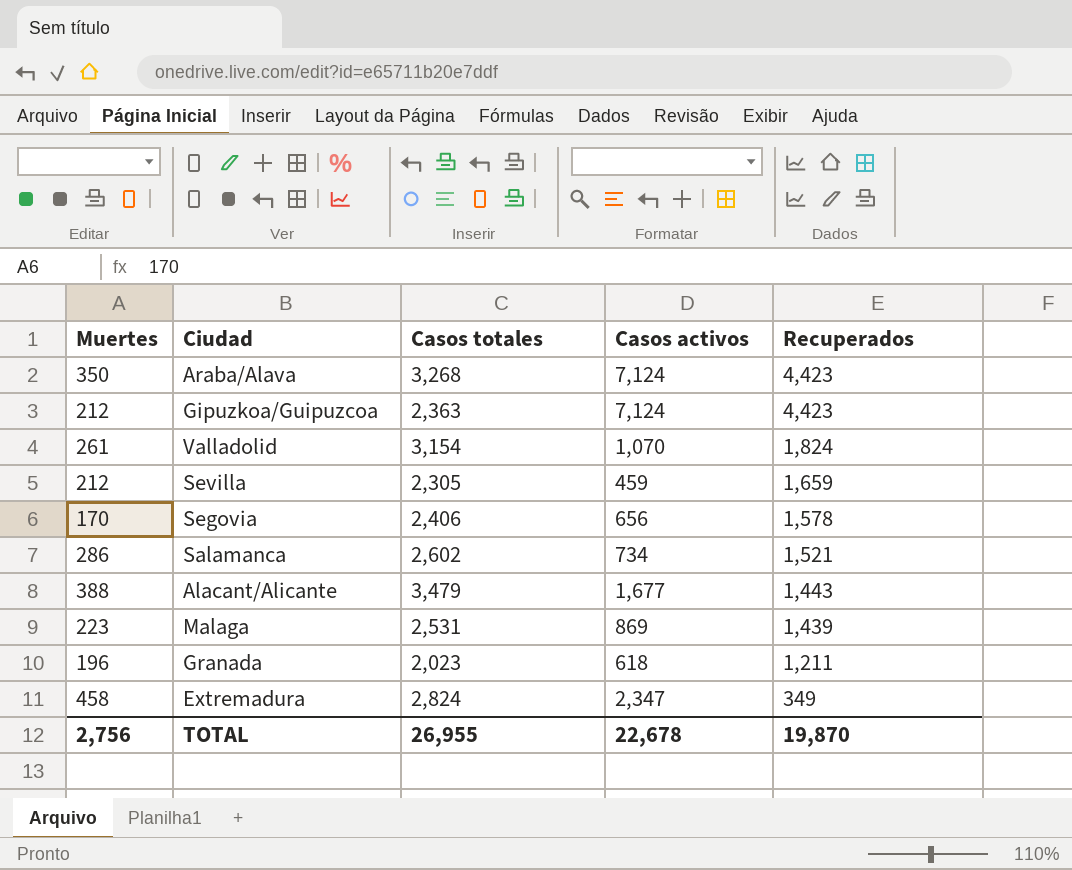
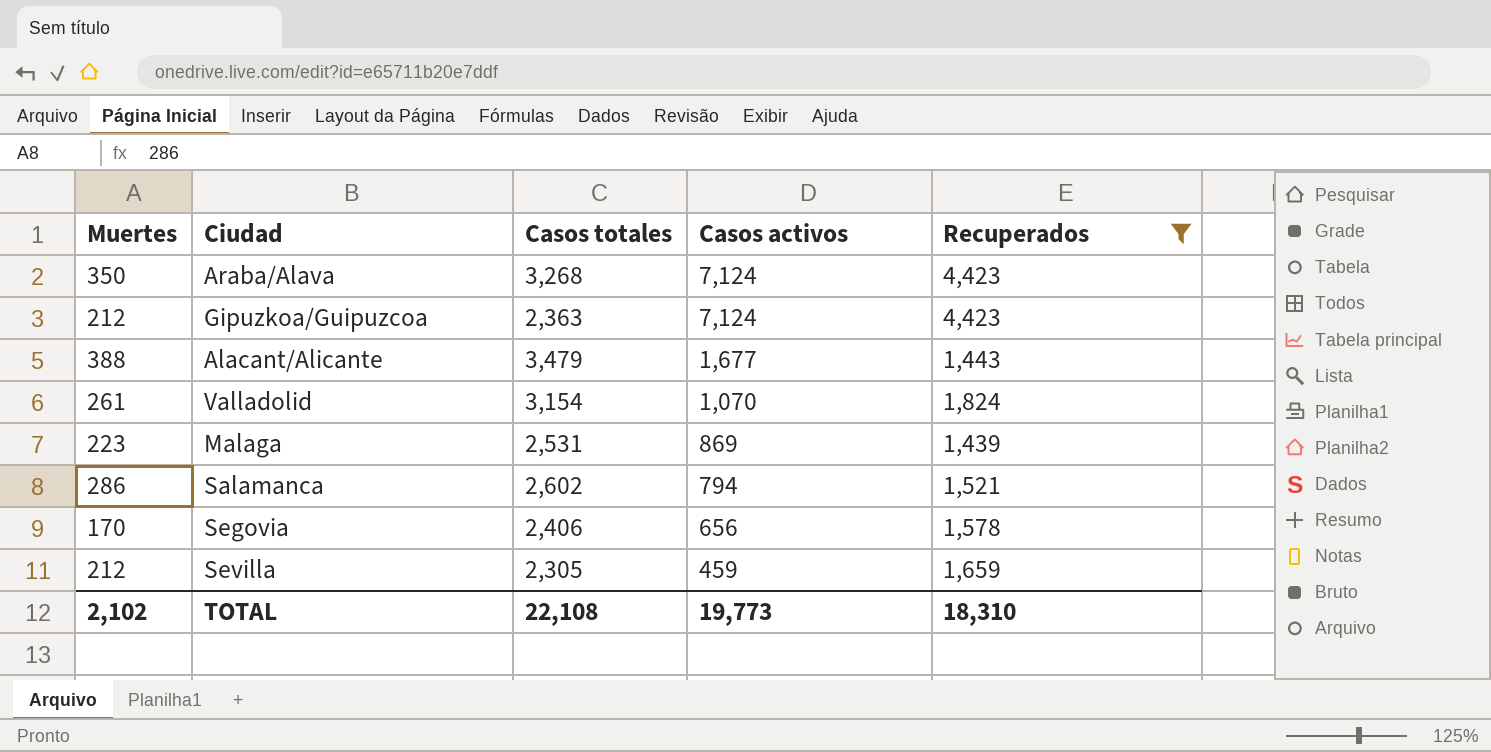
filter: none -> Recuperados >= 1,439
row order: Recuperados descending -> Casos activos descending
Salamanca | Casos activos: 734 -> 794
TOTAL | Muertes: 2,756 -> 2,102
TOTAL | Casos totales: 26,955 -> 22,108
TOTAL | Casos activos: 22,678 -> 19,773
TOTAL | Recuperados: 19,870 -> 18,310

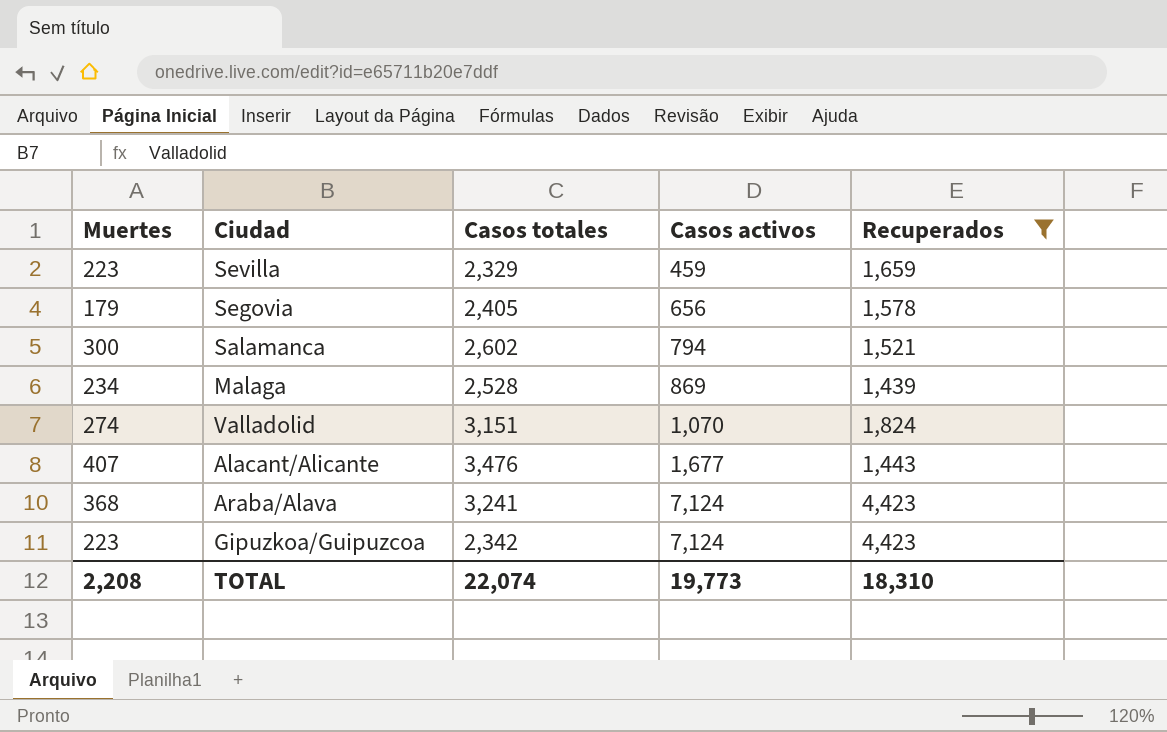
row order: Casos activos descending -> Casos activos ascending
Sevilla | Muertes: 212 -> 223
Sevilla | Casos totales: 2,305 -> 2,329
Segovia | Muertes: 170 -> 179
Segovia | Casos totales: 2,406 -> 2,405
Salamanca | Muertes: 286 -> 300
Malaga | Muertes: 223 -> 234
Malaga | Casos totales: 2,531 -> 2,528
Valladolid | Muertes: 261 -> 274
Valladolid | Casos totales: 3,154 -> 3,151
Alacant/Alicante | Muertes: 388 -> 407
Alacant/Alicante | Casos totales: 3,479 -> 3,476
Araba/Alava | Muertes: 350 -> 368
Araba/Alava | Casos totales: 3,268 -> 3,241
Gipuzkoa/Guipuzcoa | Muertes: 212 -> 223
Gipuzkoa/Guipuzcoa | Casos totales: 2,363 -> 2,342
TOTAL | Muertes: 2,102 -> 2,208
TOTAL | Casos totales: 22,108 -> 22,074

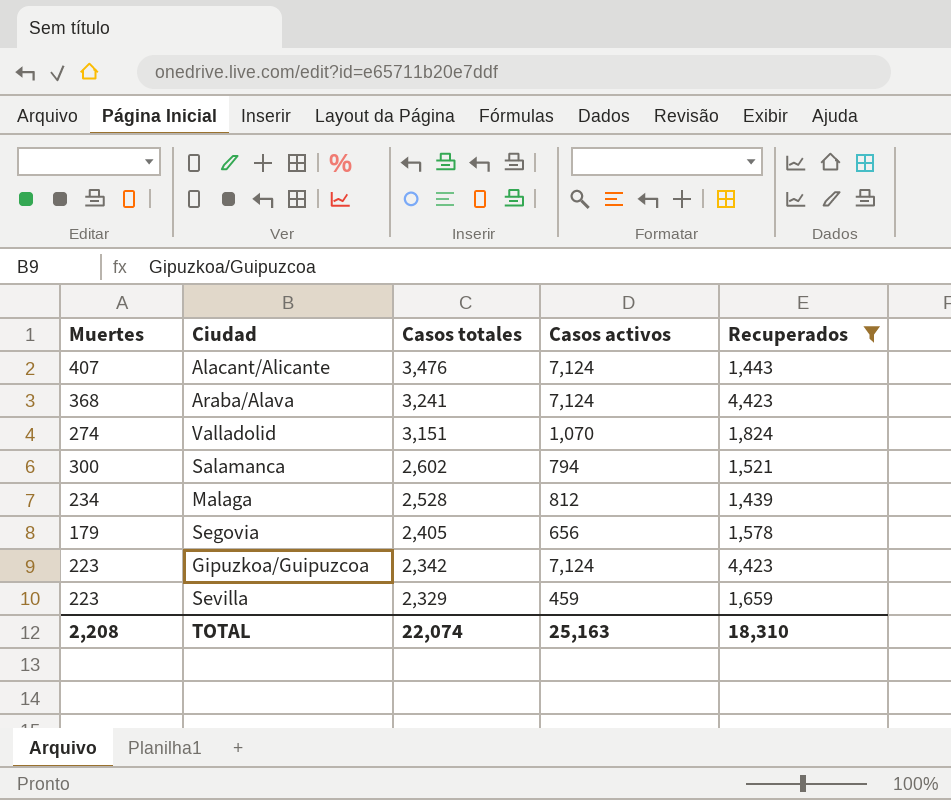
row order: Casos activos ascending -> Casos totales descending
Alacant/Alicante | Casos activos: 1,677 -> 7,124
Malaga | Casos activos: 869 -> 812
TOTAL | Casos activos: 19,773 -> 25,163

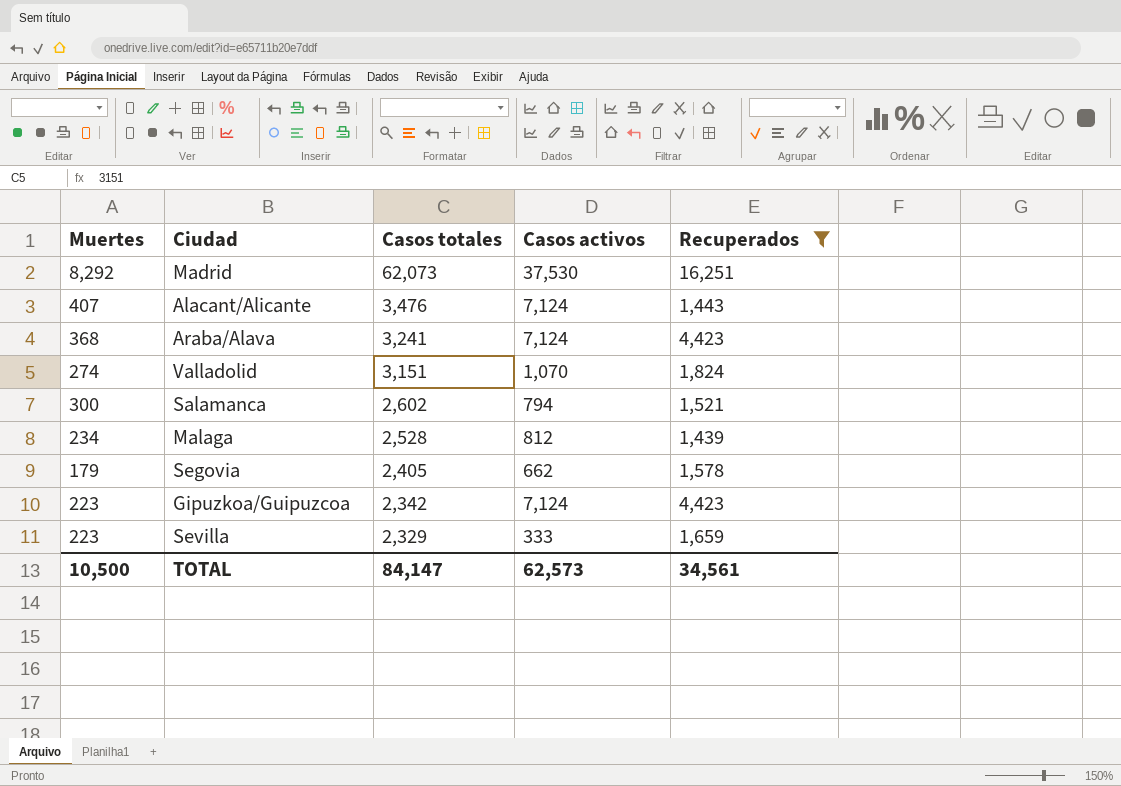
row Madrid: none -> 8,292 | 62,073 | 37,530 | 16,251
Segovia | Casos activos: 656 -> 662
Sevilla | Casos activos: 459 -> 333
TOTAL | Muertes: 2,208 -> 10,500
TOTAL | Casos totales: 22,074 -> 84,147
TOTAL | Casos activos: 25,163 -> 62,573
TOTAL | Recuperados: 18,310 -> 34,561

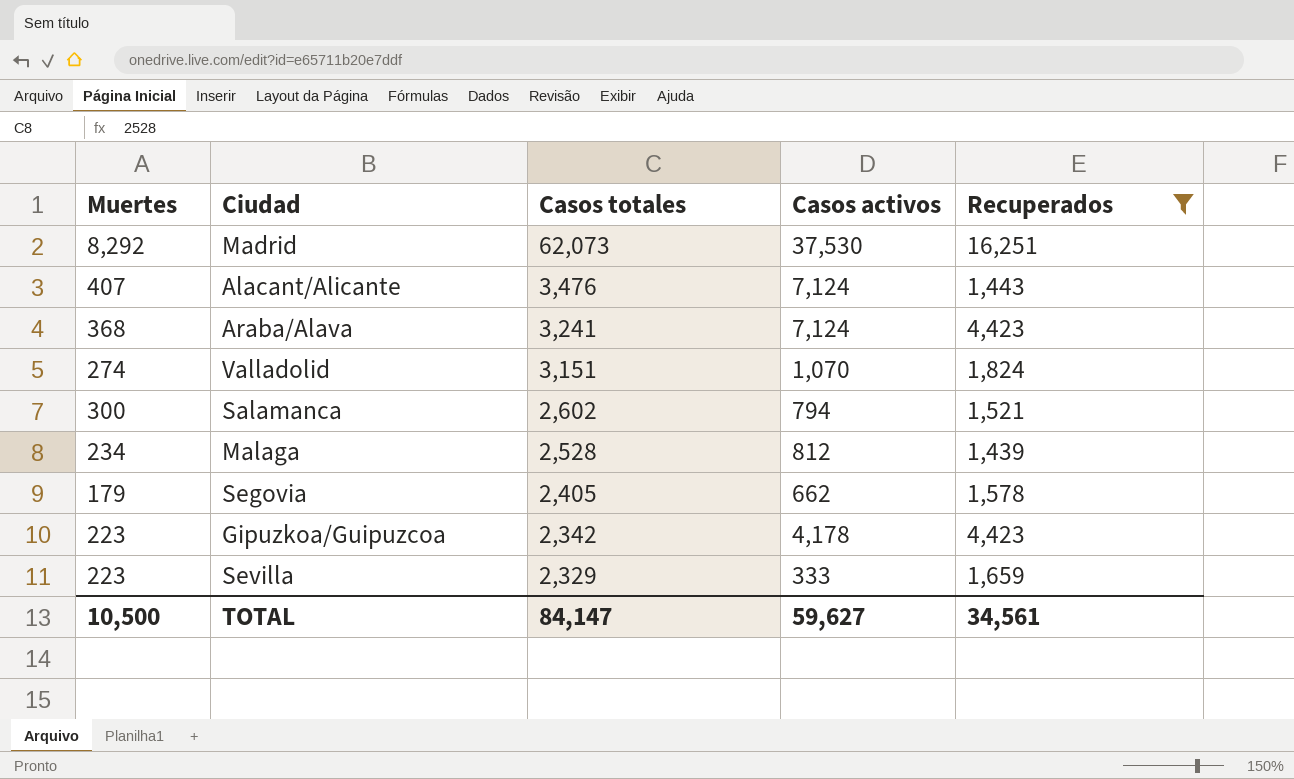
Gipuzkoa/Guipuzcoa | Casos activos: 7,124 -> 4,178
TOTAL | Casos activos: 62,573 -> 59,627

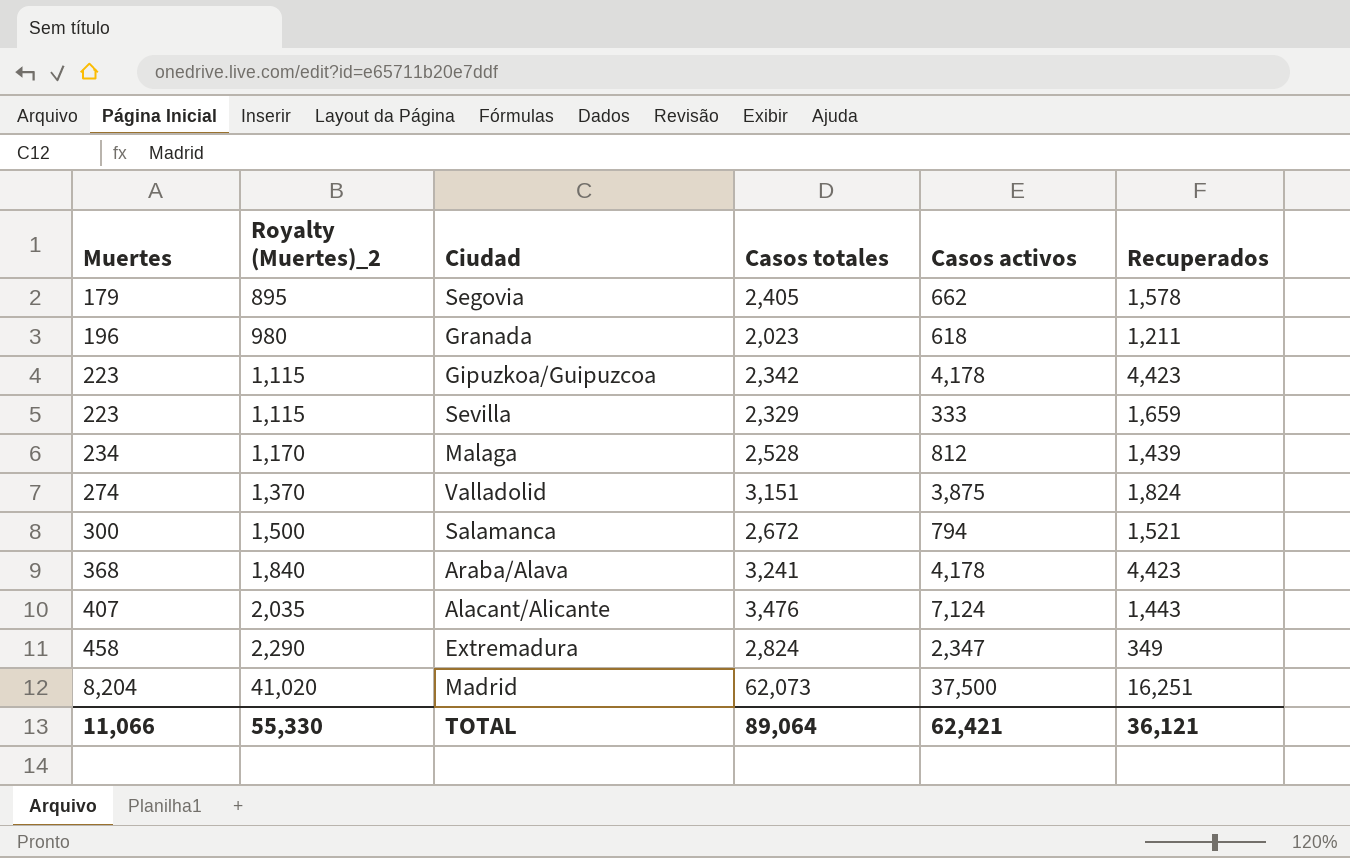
filter: Recuperados >= 1,439 -> none
row order: Casos totales descending -> Muertes ascending
column Royalty (Muertes)_2 | formula: none -> [Muertes] * 5
Valladolid | Casos activos: 1,070 -> 3,875
Salamanca | Casos totales: 2,602 -> 2,672
Araba/Alava | Casos activos: 7,124 -> 4,178
Madrid | Muertes: 8,292 -> 8,204
Madrid | Casos activos: 37,530 -> 37,500
TOTAL | Muertes: 10,500 -> 11,066
TOTAL | Casos totales: 84,147 -> 89,064
TOTAL | Casos activos: 59,627 -> 62,421
TOTAL | Recuperados: 34,561 -> 36,121

